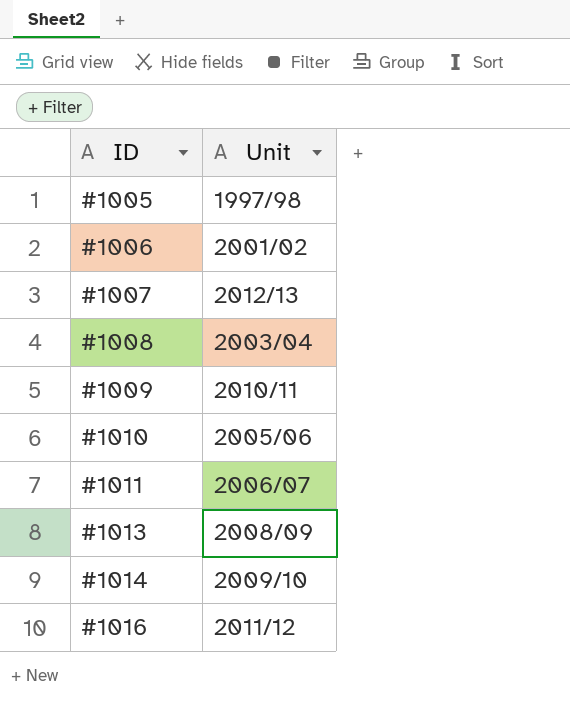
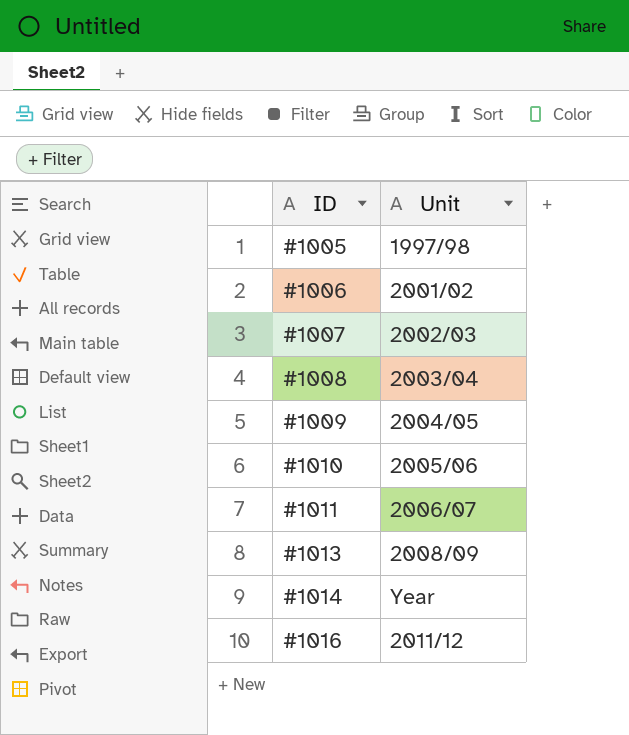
#1007 | Unit: 2012/13 -> 2002/03
#1009 | Unit: 2010/11 -> 2004/05
#1014 | Unit: 2009/10 -> Year

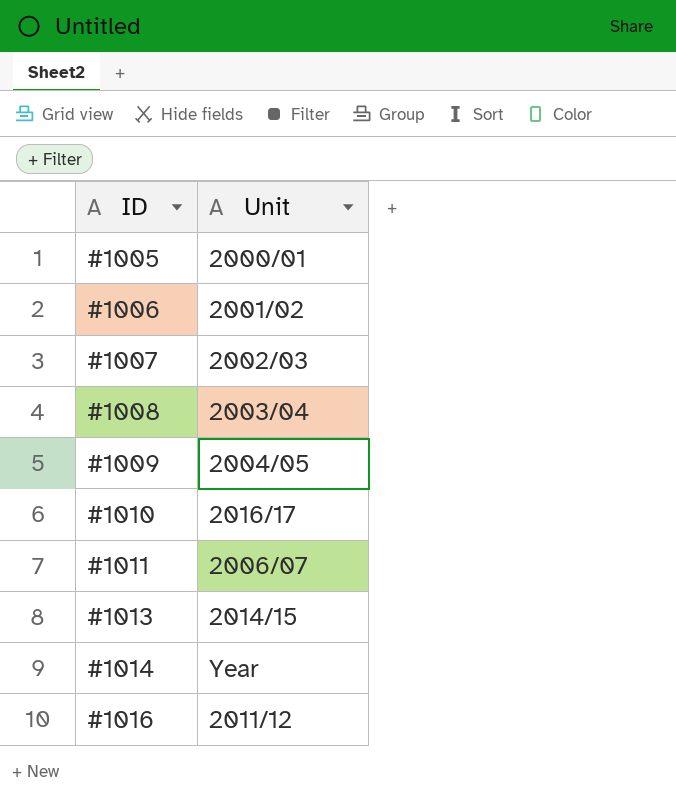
#1005 | Unit: 1997/98 -> 2000/01
#1010 | Unit: 2005/06 -> 2016/17
#1013 | Unit: 2008/09 -> 2014/15

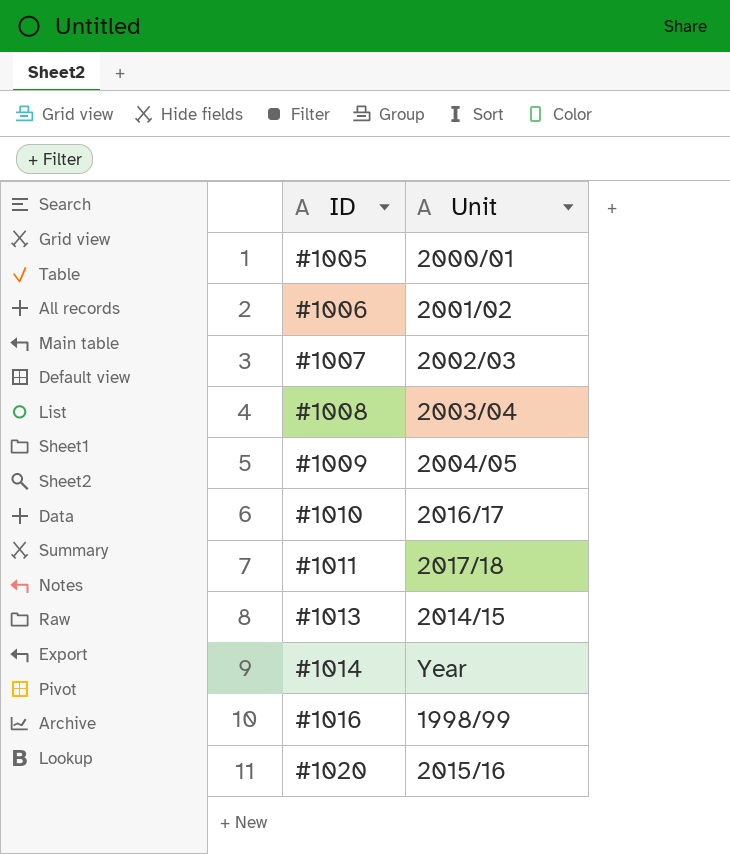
#1011 | Unit: 2006/07 -> 2017/18
#1016 | Unit: 2011/12 -> 1998/99
row #1020: none -> 2015/16

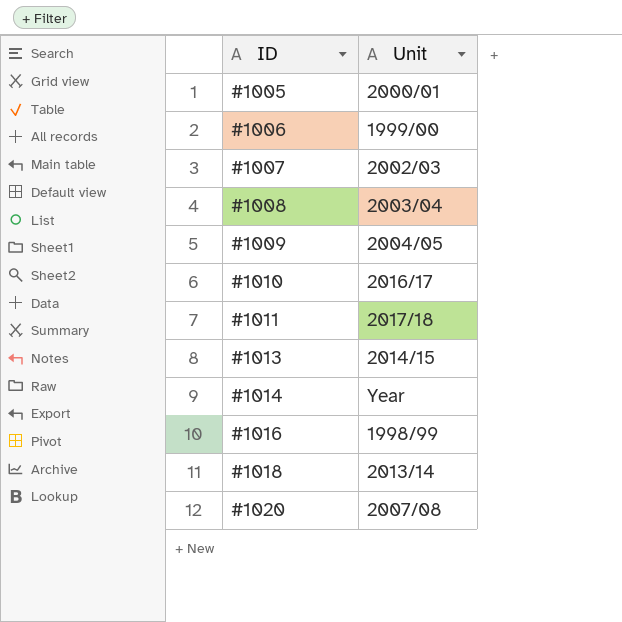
#1006 | Unit: 2001/02 -> 1999/00
row #1018: none -> 2013/14
#1020 | Unit: 2015/16 -> 2007/08

